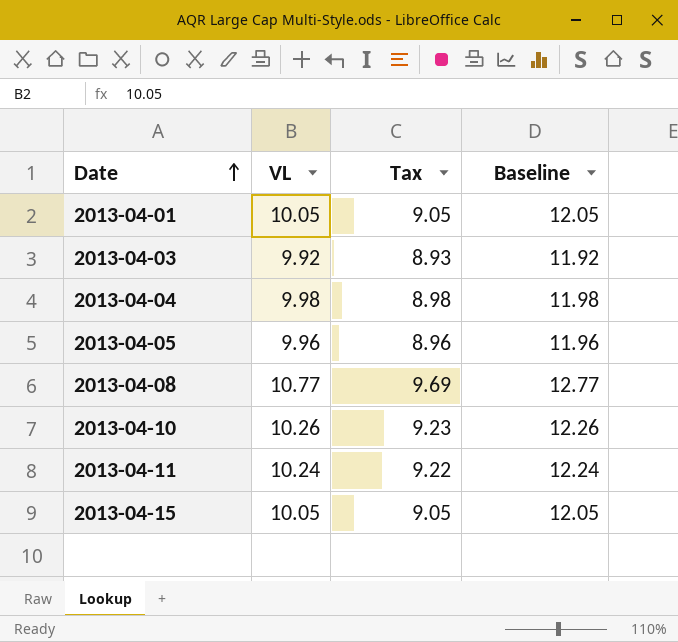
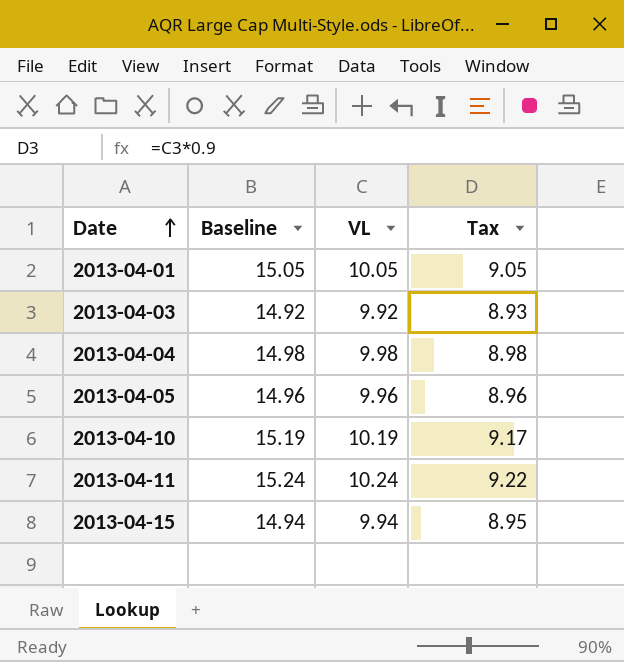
column Baseline | formula: [VL] + 2 -> [VL] + 5
column Baseline | position: 4 -> 2
row 2013-04-08: 10.77 | 9.69 | 12.77 -> none
2013-04-10 | VL: 10.26 -> 10.19
2013-04-10 | Tax: 9.23 -> 9.17
2013-04-15 | VL: 10.05 -> 9.94
2013-04-15 | Tax: 9.05 -> 8.95

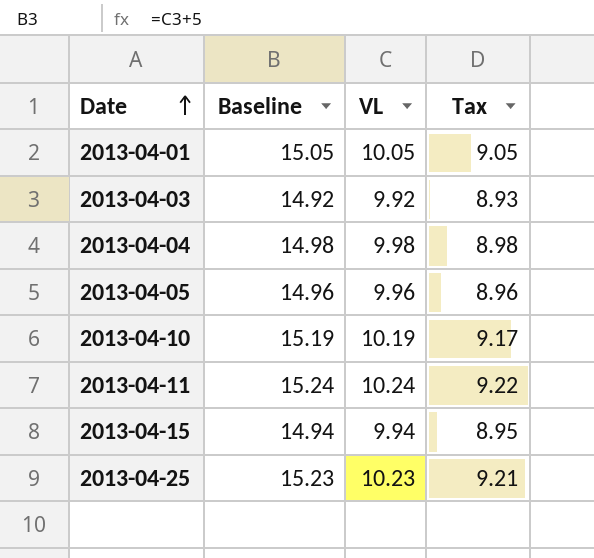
row 2013-04-25: none -> 15.23 | 10.23 | 9.21

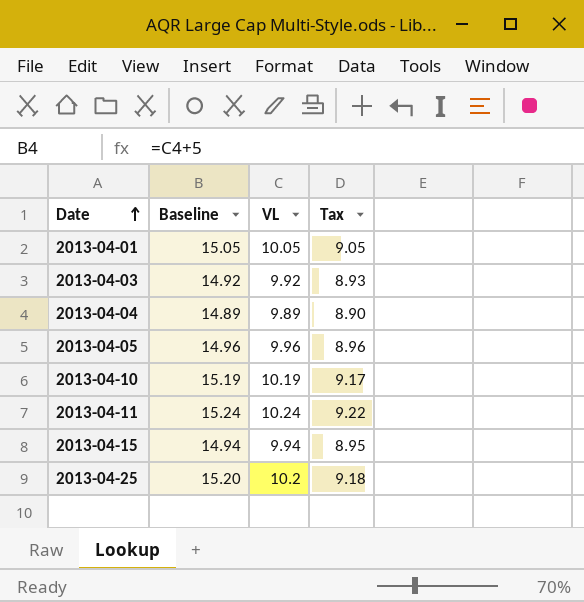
2013-04-04 | Baseline: 14.98 -> 14.89
2013-04-04 | VL: 9.98 -> 9.89
2013-04-04 | Tax: 8.98 -> 8.90
2013-04-25 | Baseline: 15.23 -> 15.20
2013-04-25 | VL: 10.23 -> 10.2
2013-04-25 | Tax: 9.21 -> 9.18

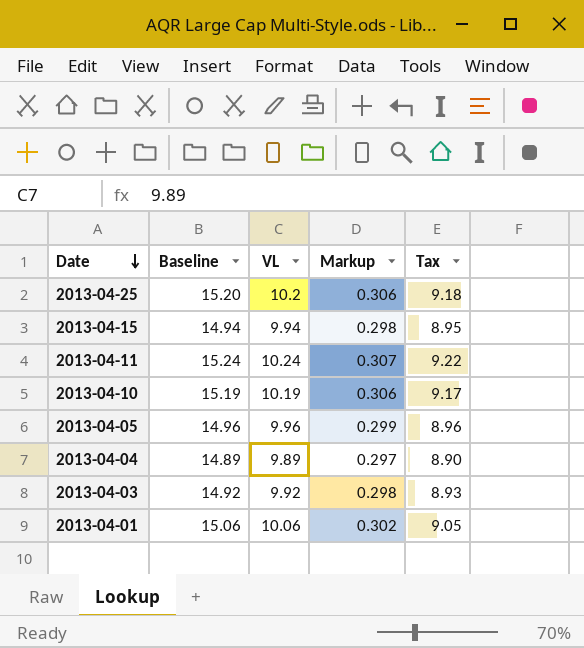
row order: Date ascending -> Date descending
column Markup | formula: none -> [VL] * 0.03
2013-04-01 | Baseline: 15.05 -> 15.06
2013-04-01 | VL: 10.05 -> 10.06

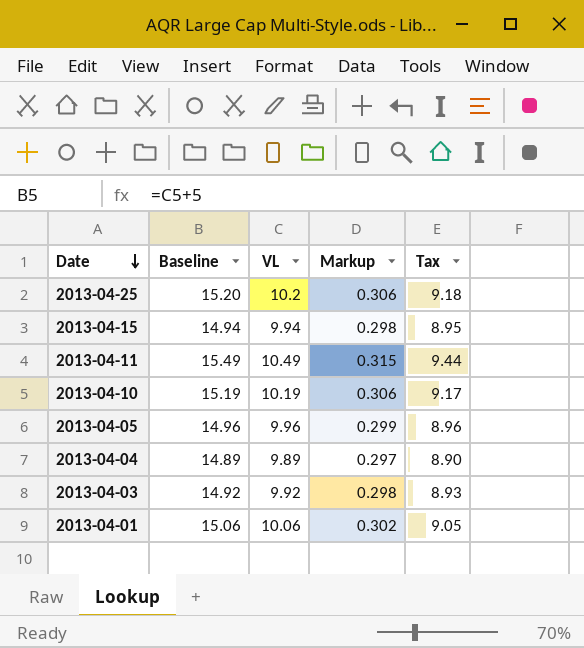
2013-04-11 | Baseline: 15.24 -> 15.49
2013-04-11 | VL: 10.24 -> 10.49
2013-04-11 | Markup: 0.307 -> 0.315
2013-04-11 | Tax: 9.22 -> 9.44

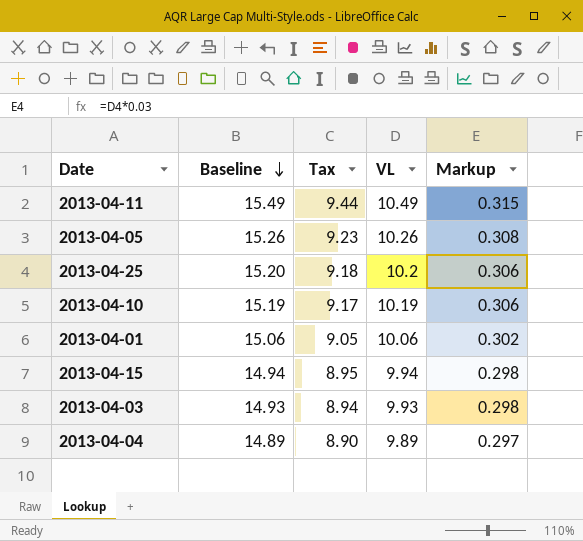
row order: Date descending -> Baseline descending
column Tax | position: 5 -> 3
2013-04-05 | Baseline: 14.96 -> 15.26
2013-04-05 | Tax: 8.96 -> 9.23
2013-04-05 | VL: 9.96 -> 10.26
2013-04-05 | Markup: 0.299 -> 0.308
2013-04-03 | Baseline: 14.92 -> 14.93
2013-04-03 | Tax: 8.93 -> 8.94
2013-04-03 | VL: 9.92 -> 9.93

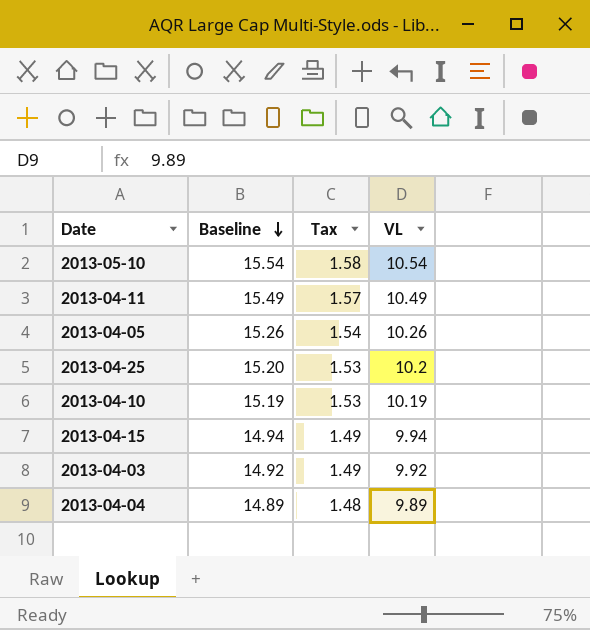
column Markup | formula: [VL] * 0.03 -> none
column Tax | formula: [VL] * 0.9 -> [VL] * 0.15
row 2013-04-01: 15.06 | 9.05 | 10.06 | 0.302 -> none
row 2013-05-10: none -> 15.54 | 1.58 | 10.54
2013-04-03 | Baseline: 14.93 -> 14.92
2013-04-03 | VL: 9.93 -> 9.92

